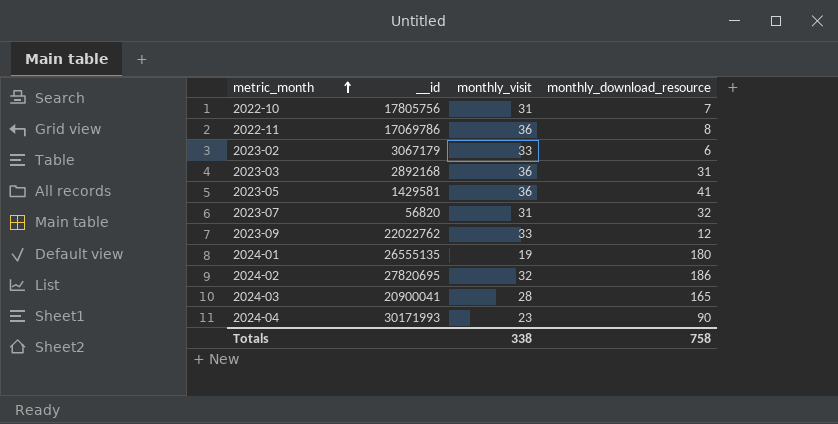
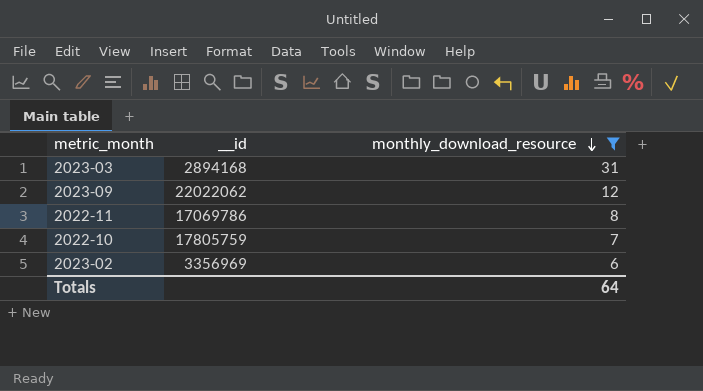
filter: none -> monthly_download_resource <= 31
row order: metric_month ascending -> monthly_download_resource descending
column monthly_visit | position: 3 -> none
2023-03 | __id: 2892168 -> 2894168
2023-09 | __id: 22022762 -> 22022062
2022-10 | __id: 17805756 -> 17805759
2023-02 | __id: 3067179 -> 3356969
Totals | monthly_download_resource: 758 -> 64

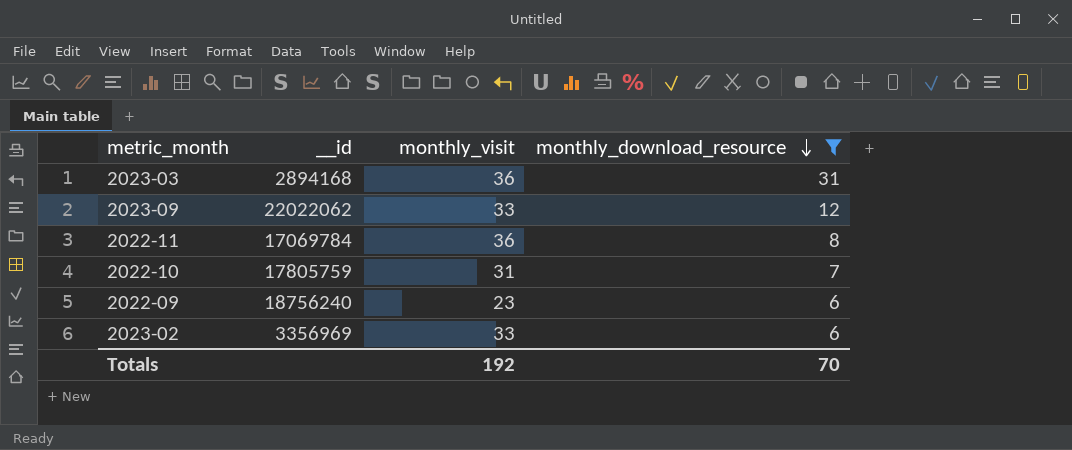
column monthly_visit | position: none -> 3
2022-11 | __id: 17069786 -> 17069784
row 2022-09: none -> 18756240 | 23 | 6
Totals | monthly_download_resource: 64 -> 70

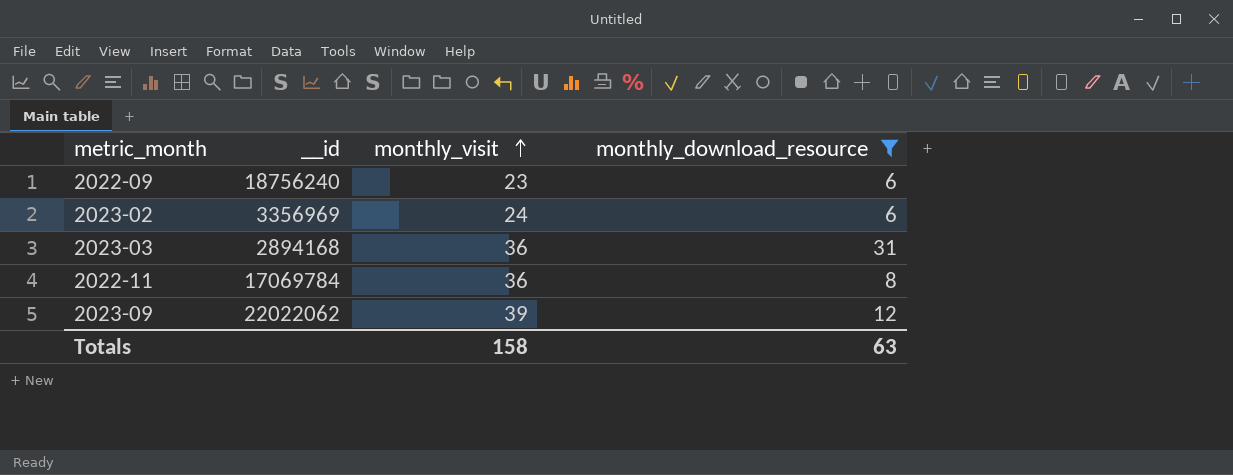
row order: monthly_download_resource descending -> monthly_visit ascending
row 2022-10: 17805759 | 31 | 7 -> none
2023-02 | monthly_visit: 33 -> 24
2023-09 | monthly_visit: 33 -> 39
Totals | monthly_visit: 192 -> 158
Totals | monthly_download_resource: 70 -> 63

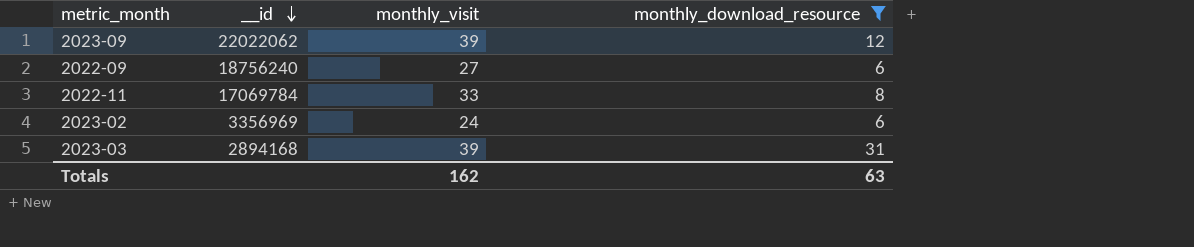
row order: monthly_visit ascending -> __id descending
2022-09 | monthly_visit: 23 -> 27
2022-11 | monthly_visit: 36 -> 33
2023-03 | monthly_visit: 36 -> 39
Totals | monthly_visit: 158 -> 162

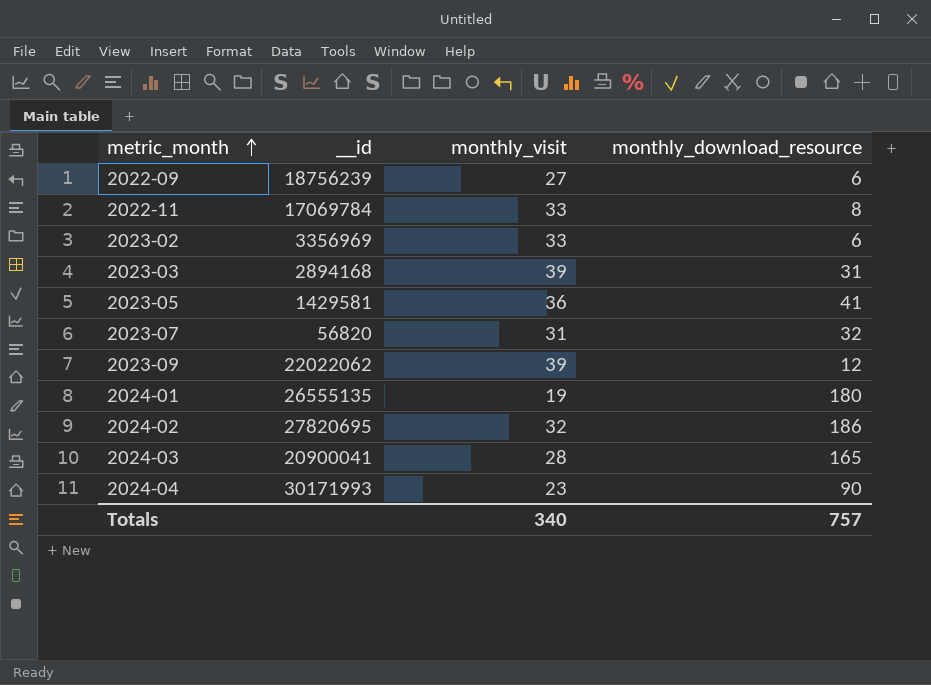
filter: monthly_download_resource <= 31 -> none
row order: __id descending -> metric_month ascending
2022-09 | __id: 18756240 -> 18756239
2023-02 | monthly_visit: 24 -> 33
Totals | monthly_visit: 162 -> 340
Totals | monthly_download_resource: 63 -> 757

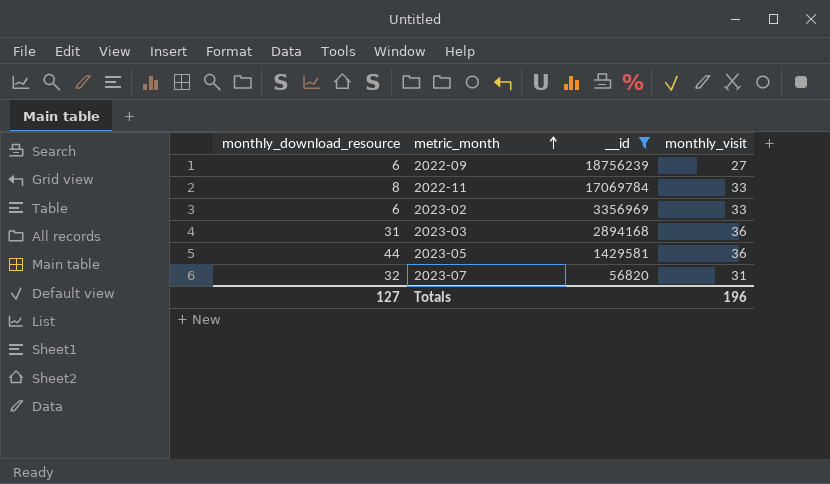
filter: none -> __id <= 18756239
column monthly_download_resource | position: 4 -> 1
2023-03 | monthly_visit: 39 -> 36
2023-05 | monthly_download_resource: 41 -> 44
Totals | monthly_download_resource: 757 -> 127
Totals | monthly_visit: 340 -> 196

